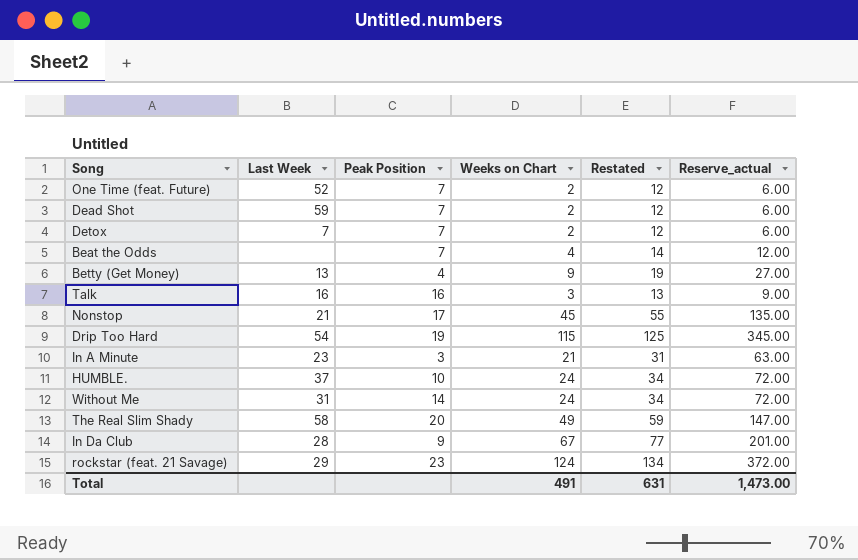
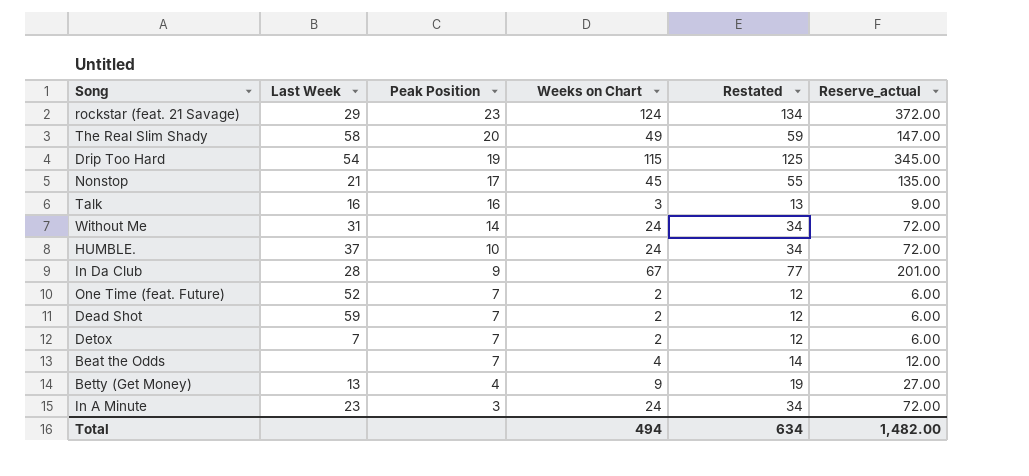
row order: none -> Peak Position descending
In A Minute | Weeks on Chart: 21 -> 24
In A Minute | Restated: 31 -> 34
In A Minute | Reserve_actual: 63.00 -> 72.00
Total | Weeks on Chart: 491 -> 494
Total | Restated: 631 -> 634
Total | Reserve_actual: 1,473.00 -> 1,482.00

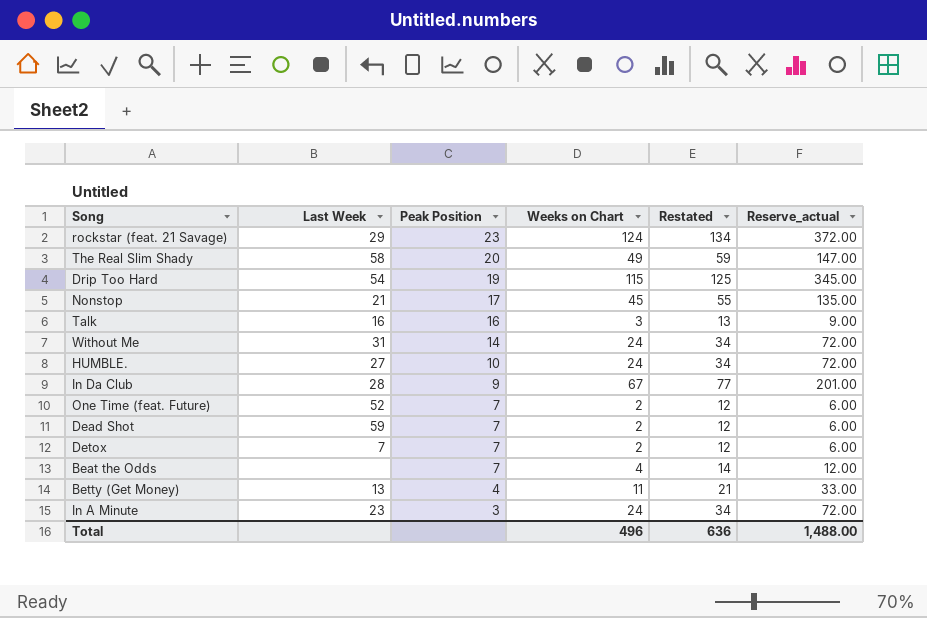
HUMBLE. | Last Week: 37 -> 27
Betty (Get Money) | Weeks on Chart: 9 -> 11
Betty (Get Money) | Restated: 19 -> 21
Betty (Get Money) | Reserve_actual: 27.00 -> 33.00
Total | Weeks on Chart: 494 -> 496
Total | Restated: 634 -> 636
Total | Reserve_actual: 1,482.00 -> 1,488.00

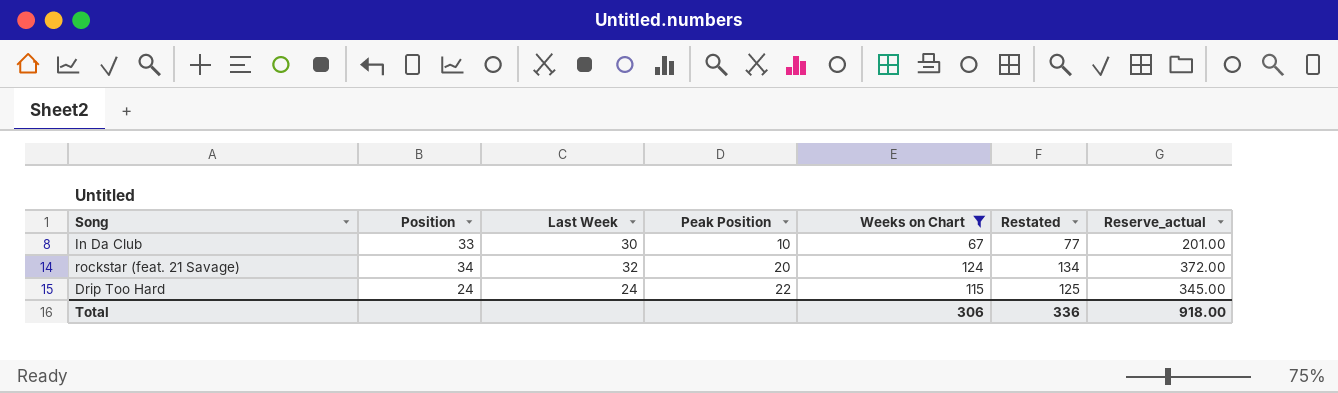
filter: none -> Weeks on Chart >= 67
row order: Peak Position descending -> Peak Position ascending
column Position | position: none -> 2
In Da Club | Last Week: 28 -> 30
In Da Club | Peak Position: 9 -> 10
rockstar (feat. 21 Savage) | Last Week: 29 -> 32
rockstar (feat. 21 Savage) | Peak Position: 23 -> 20
Drip Too Hard | Last Week: 54 -> 24
Drip Too Hard | Peak Position: 19 -> 22
Total | Weeks on Chart: 496 -> 306
Total | Restated: 636 -> 336
Total | Reserve_actual: 1,488.00 -> 918.00

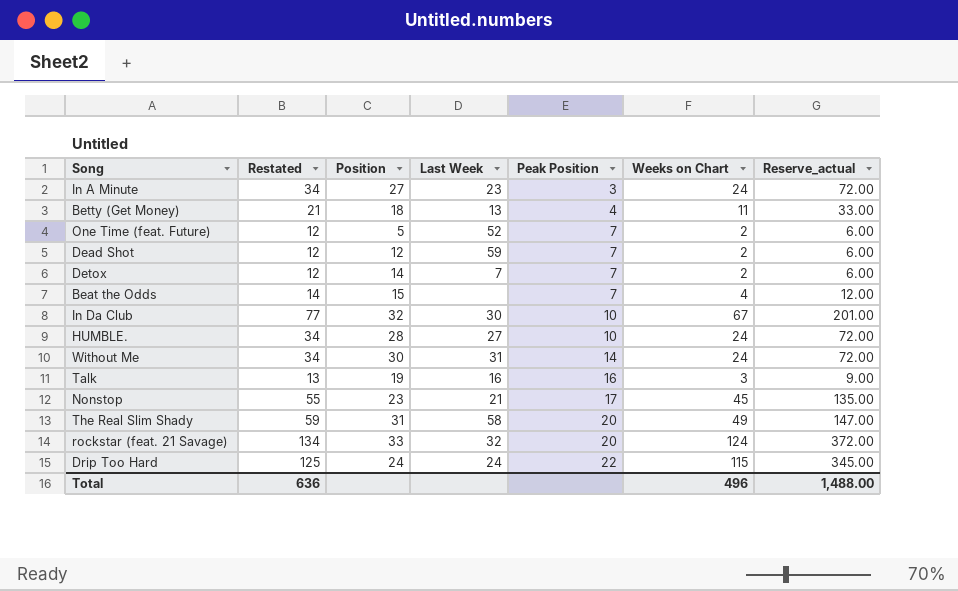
filter: Weeks on Chart >= 67 -> none
column Restated | position: 6 -> 2
In Da Club | Position: 33 -> 32
rockstar (feat. 21 Savage) | Position: 34 -> 33
Total | Restated: 336 -> 636
Total | Weeks on Chart: 306 -> 496
Total | Reserve_actual: 918.00 -> 1,488.00

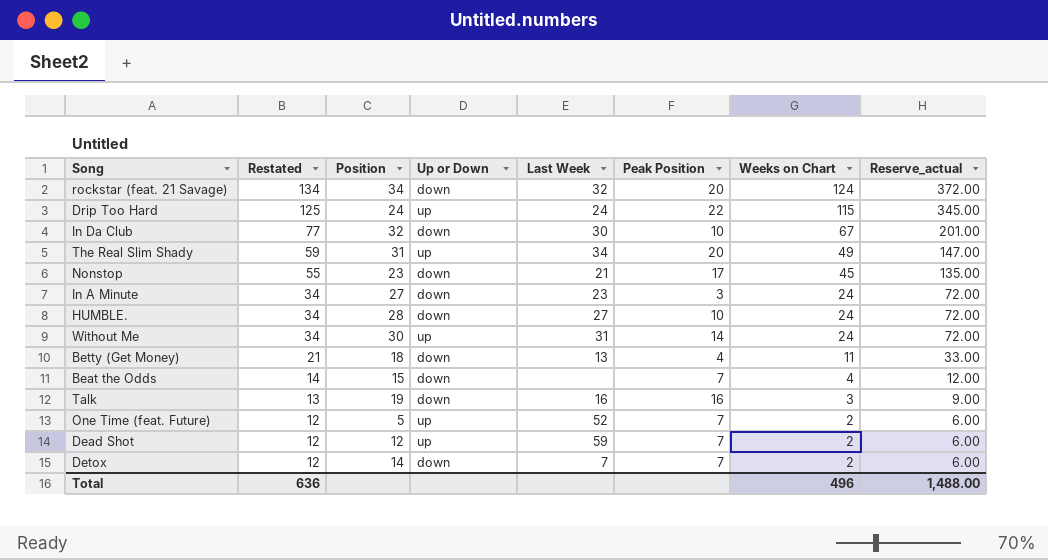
row order: Peak Position ascending -> Restated descending
column Up or Down | position: none -> 4
rockstar (feat. 21 Savage) | Position: 33 -> 34
The Real Slim Shady | Last Week: 58 -> 34

